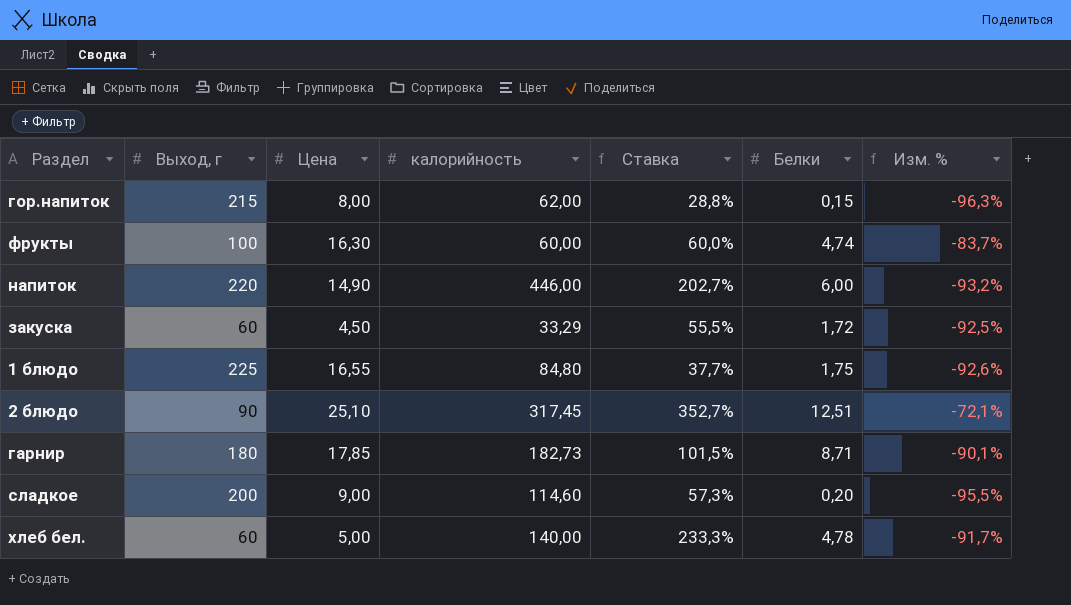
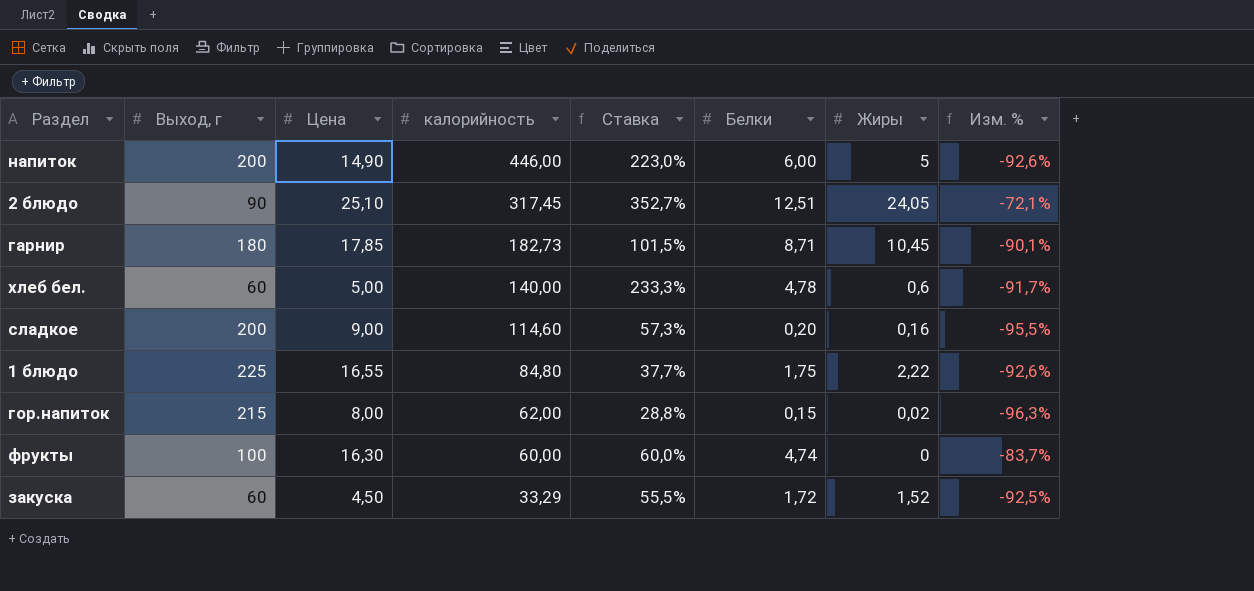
row order: none -> калорийность descending
column Жиры | position: none -> 7
напиток | Выход, г: 220 -> 200
напиток | Ставка: 202,7% -> 223,0%
напиток | Изм. %: -93,2% -> -92,6%

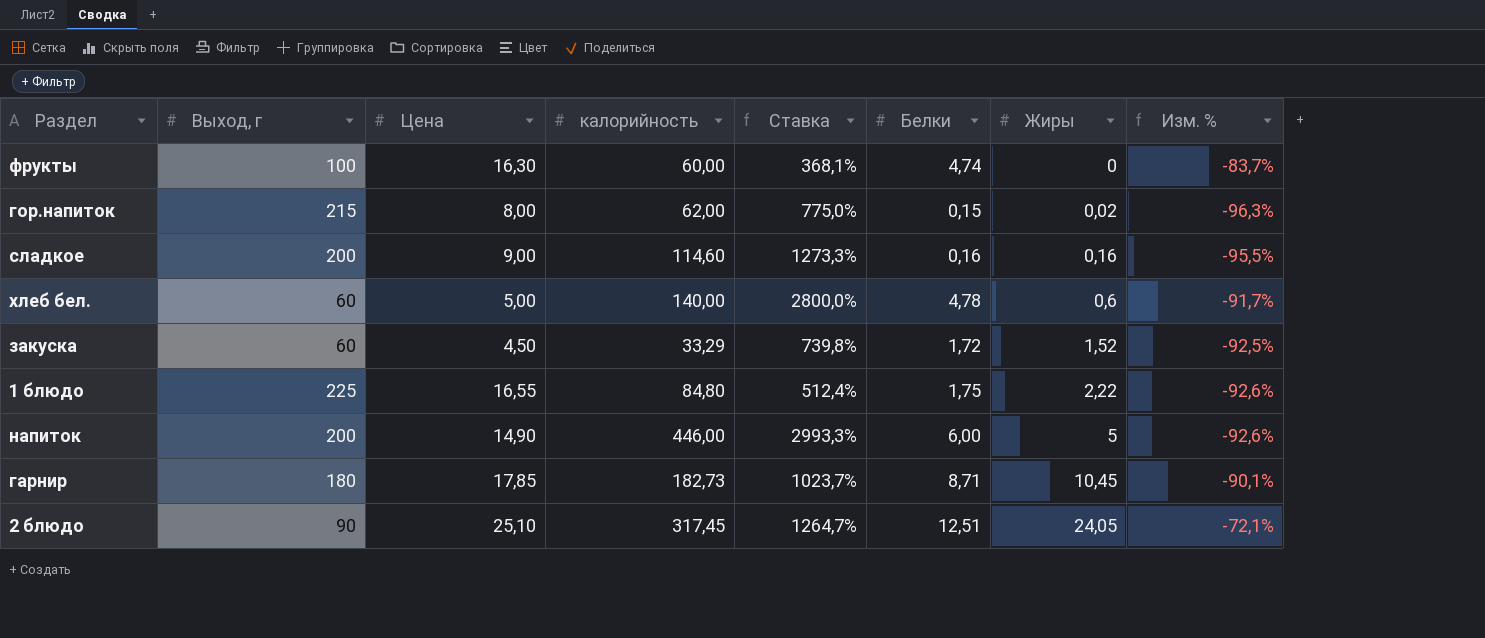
row order: калорийность descending -> Жиры ascending
column Ставка | formula: [калорийность] / [Выход, г] -> [калорийность] / [Цена]
сладкое | Белки: 0,20 -> 0,16

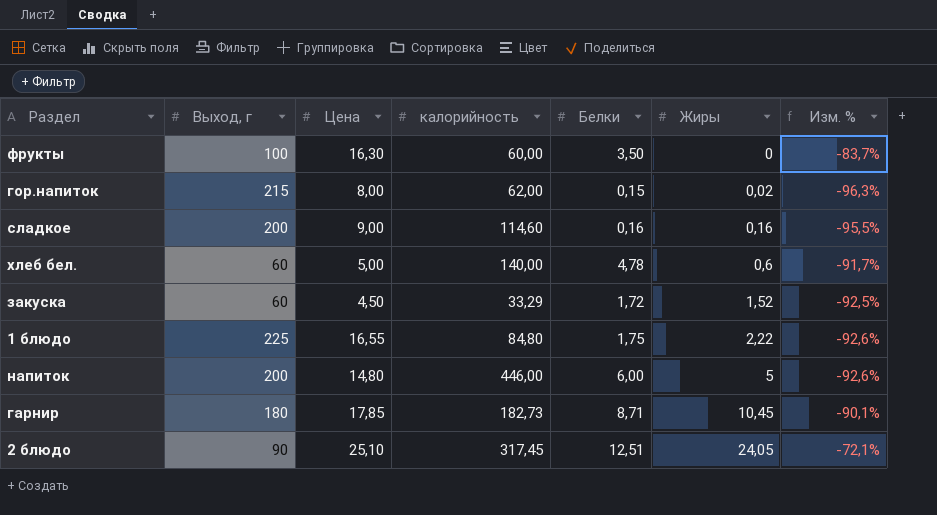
column Ставка | formula: [калорийность] / [Цена] -> none
фрукты | Белки: 4,74 -> 3,50
напиток | Цена: 14,90 -> 14,80

